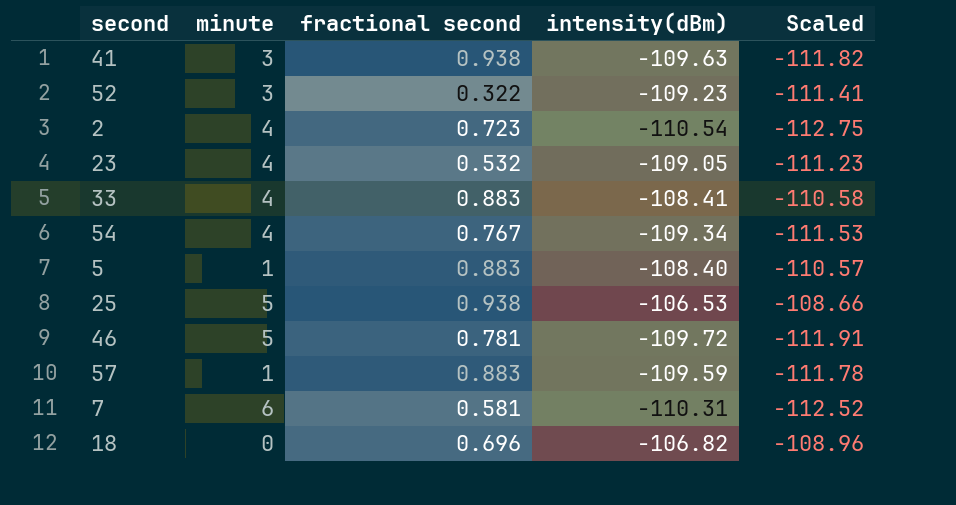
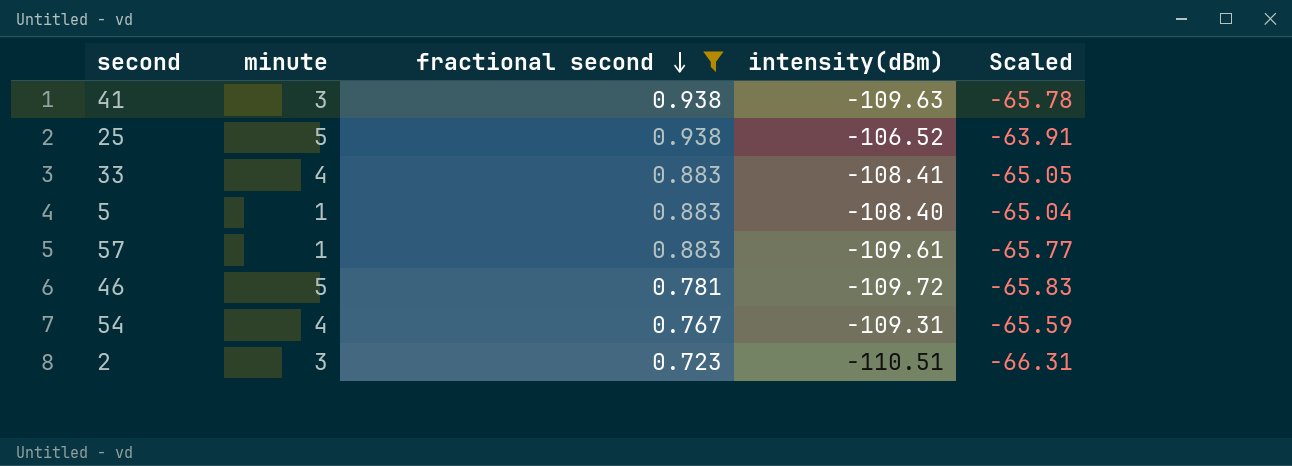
filter: none -> fractional second >= 0.723
row order: none -> fractional second descending
column Scaled | formula: [intensity(dBm)] * 1.02 -> [intensity(dBm)] * 0.6
25 | intensity(dBm): -106.53 -> -106.52
57 | intensity(dBm): -109.59 -> -109.61
54 | intensity(dBm): -109.34 -> -109.31
2 | minute: 4 -> 3
2 | intensity(dBm): -110.54 -> -110.51

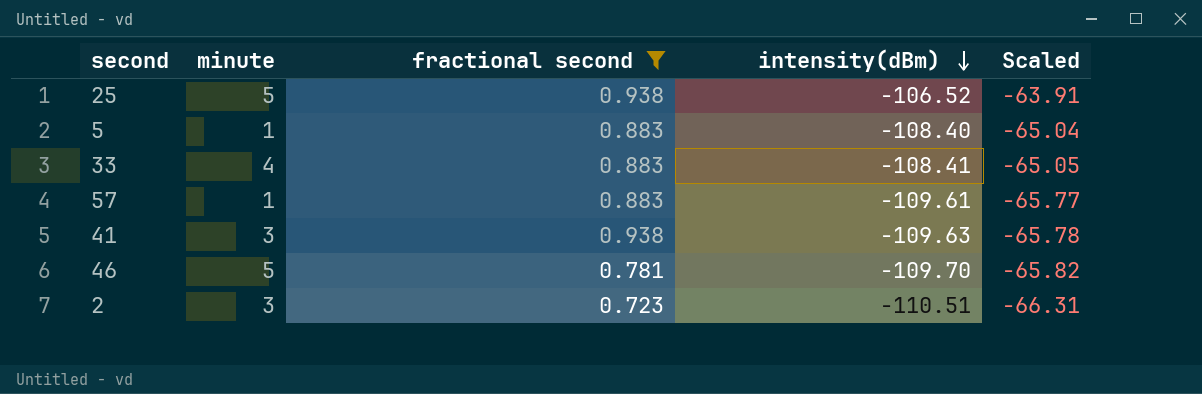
row order: fractional second descending -> intensity(dBm) descending
row 54: 4 | 0.767 | -109.31 | -65.59 -> none
46 | intensity(dBm): -109.72 -> -109.70
46 | Scaled: -65.83 -> -65.82

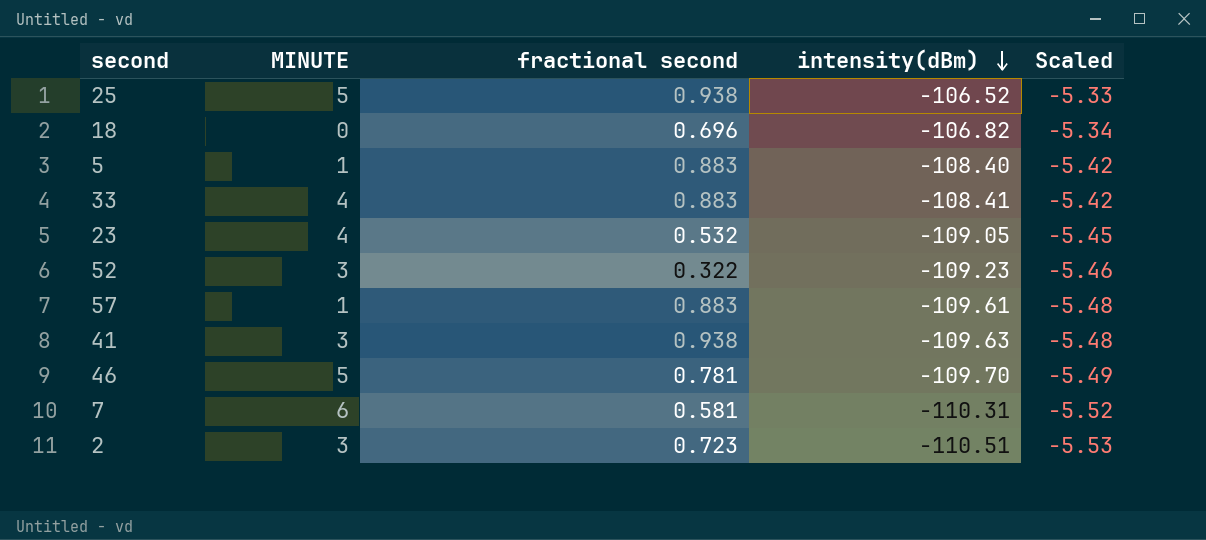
filter: fractional second >= 0.723 -> none
column name: minute -> MINUTE
column Scaled | formula: [intensity(dBm)] * 0.6 -> [intensity(dBm)] * 0.05

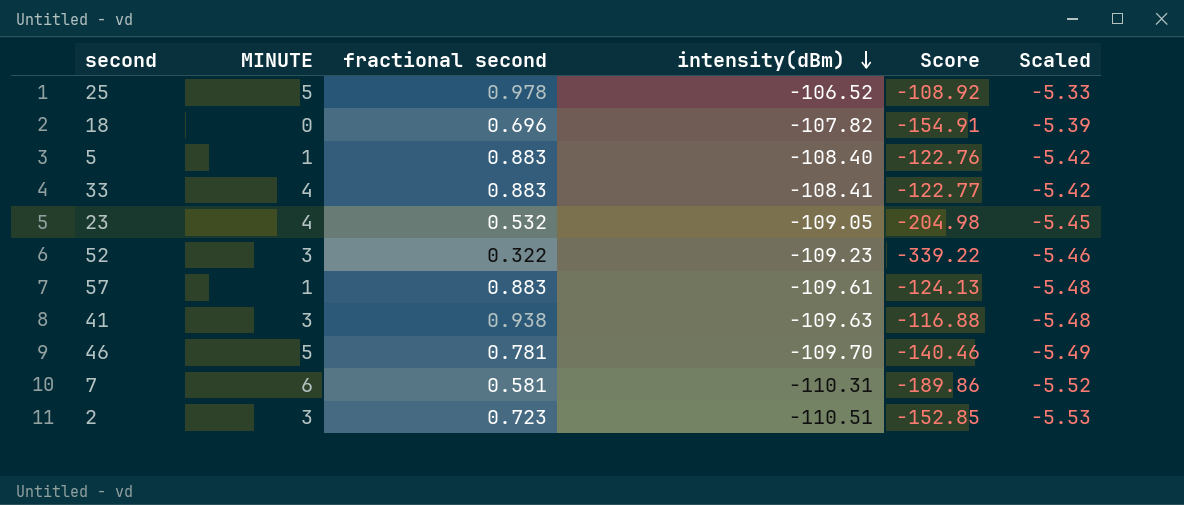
column Score | formula: none -> [intensity(dBm)] / [fractional second]
25 | fractional second: 0.938 -> 0.978
18 | intensity(dBm): -106.82 -> -107.82
18 | Scaled: -5.34 -> -5.39

